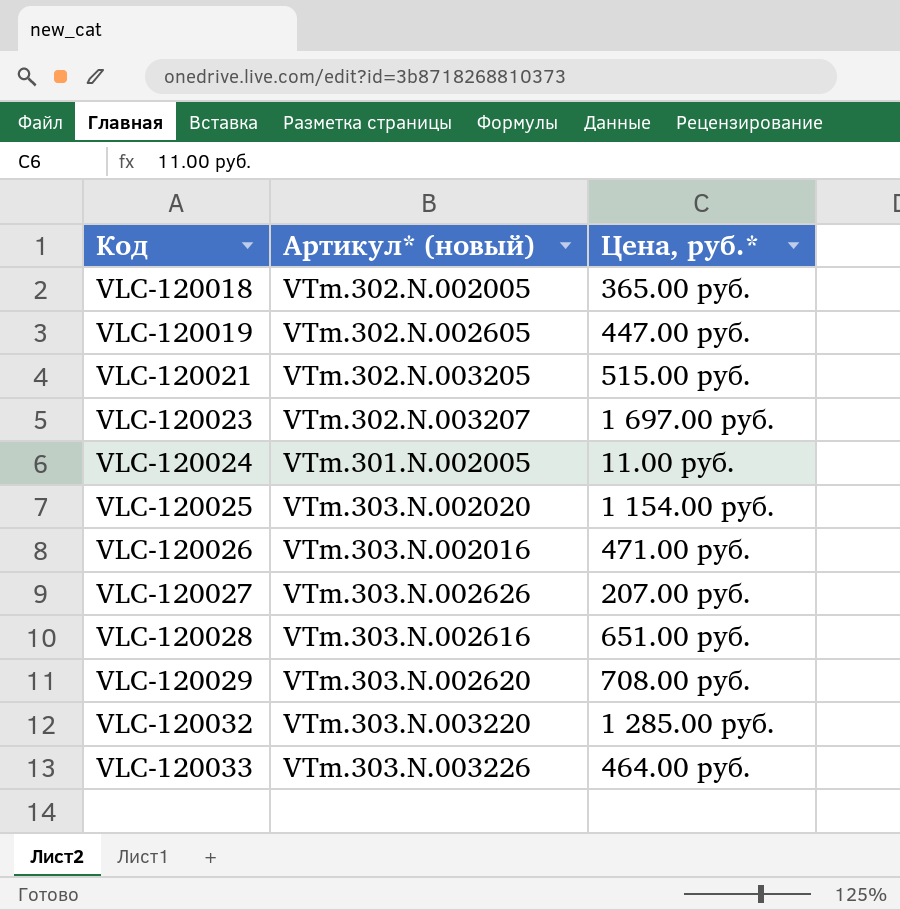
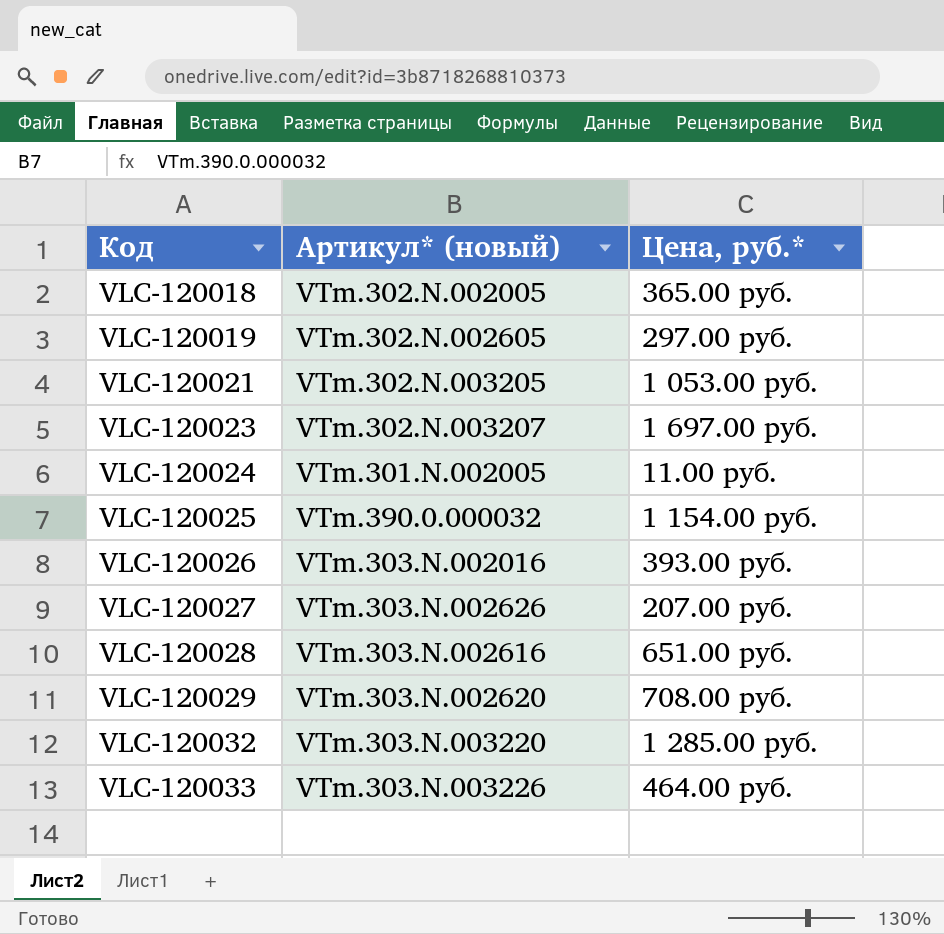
VLC-120019 | Цена, руб.*: 447.00 руб. -> 297.00 руб.
VLC-120021 | Цена, руб.*: 515.00 руб. -> 1 053.00 руб.
VLC-120025 | Артикул* (новый): VTm.303.N.002020 -> VTm.390.0.000032
VLC-120026 | Цена, руб.*: 471.00 руб. -> 393.00 руб.

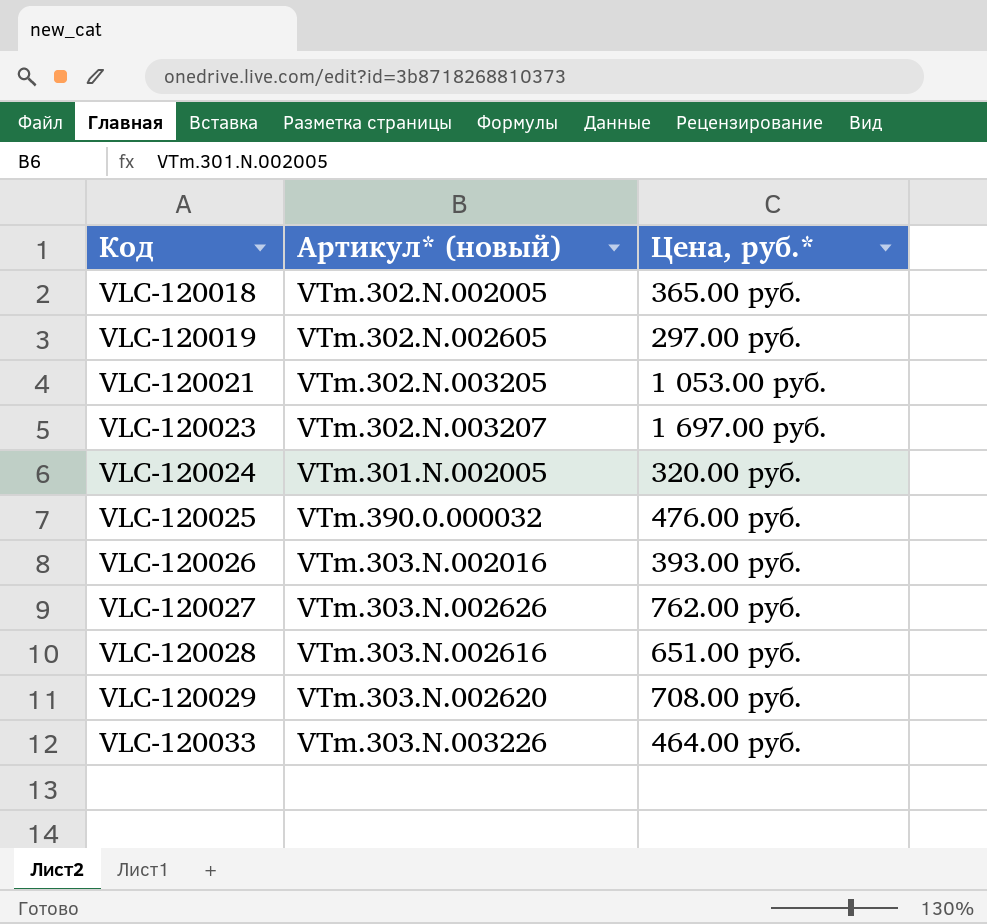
row VLC-120032: VTm.303.N.003220 | 1 285.00 руб. -> none
VLC-120024 | Цена, руб.*: 11.00 руб. -> 320.00 руб.
VLC-120025 | Цена, руб.*: 1 154.00 руб. -> 476.00 руб.
VLC-120027 | Цена, руб.*: 207.00 руб. -> 762.00 руб.

